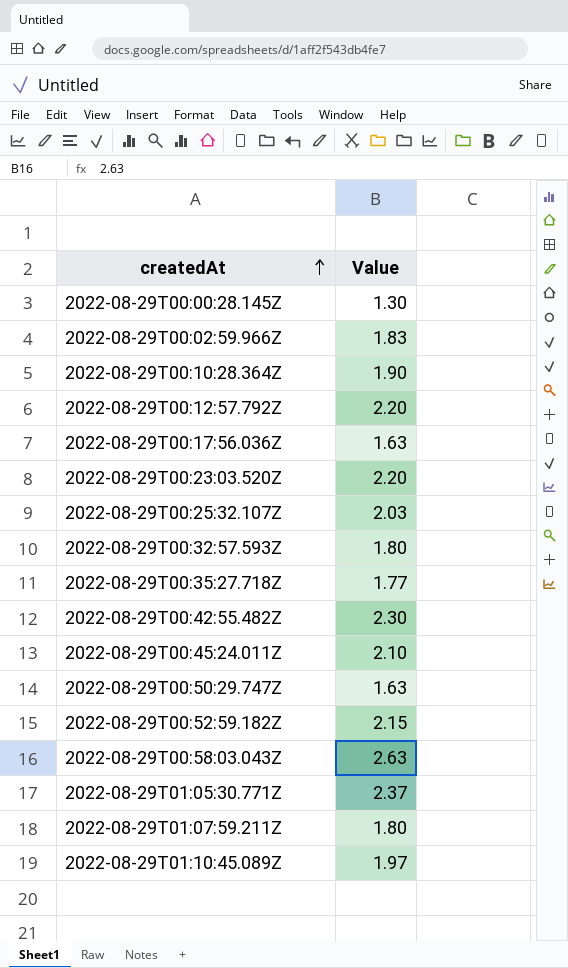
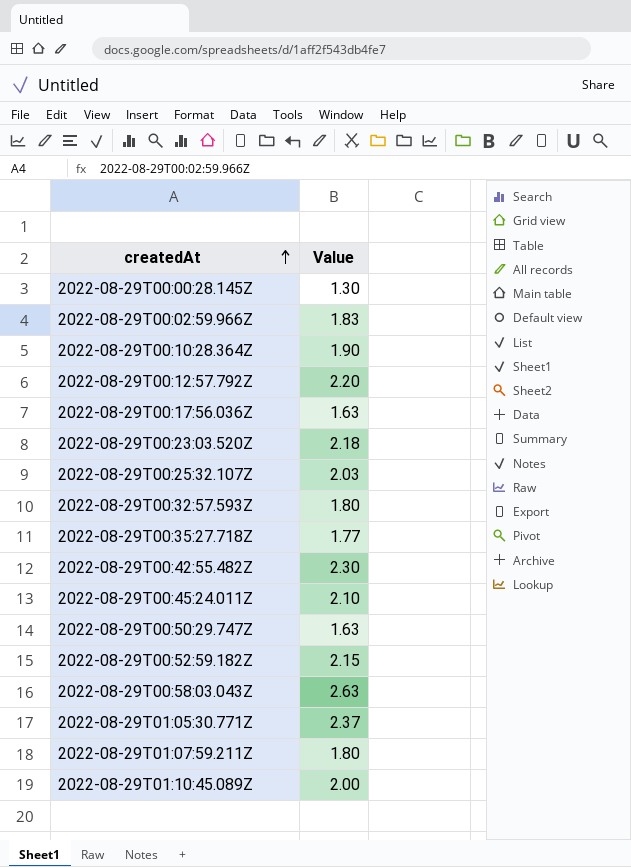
2022-08-29T00:23:03.520Z | Value: 2.20 -> 2.18
2022-08-29T01:10:45.089Z | Value: 1.97 -> 2.00

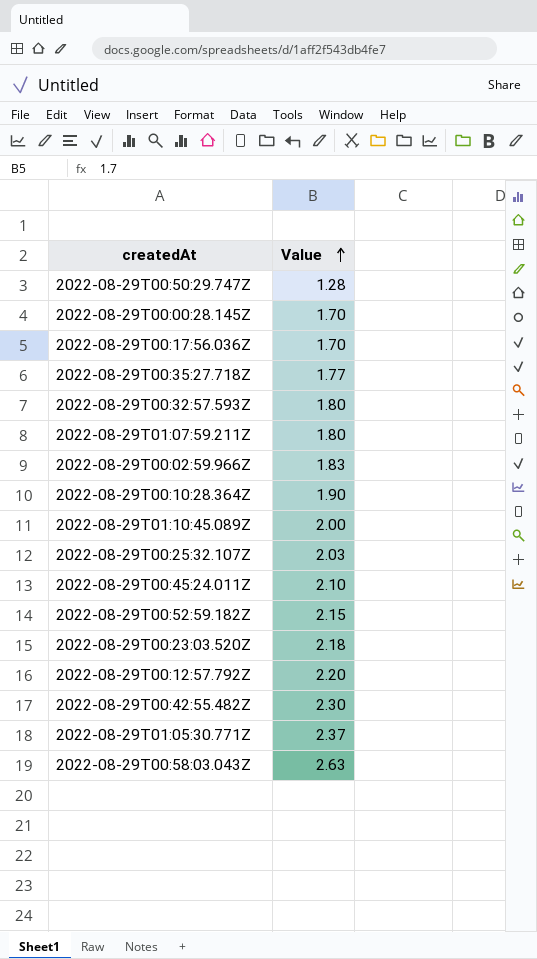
row order: createdAt ascending -> Value ascending
2022-08-29T00:50:29.747Z | Value: 1.63 -> 1.28
2022-08-29T00:00:28.145Z | Value: 1.30 -> 1.70
2022-08-29T00:17:56.036Z | Value: 1.63 -> 1.70

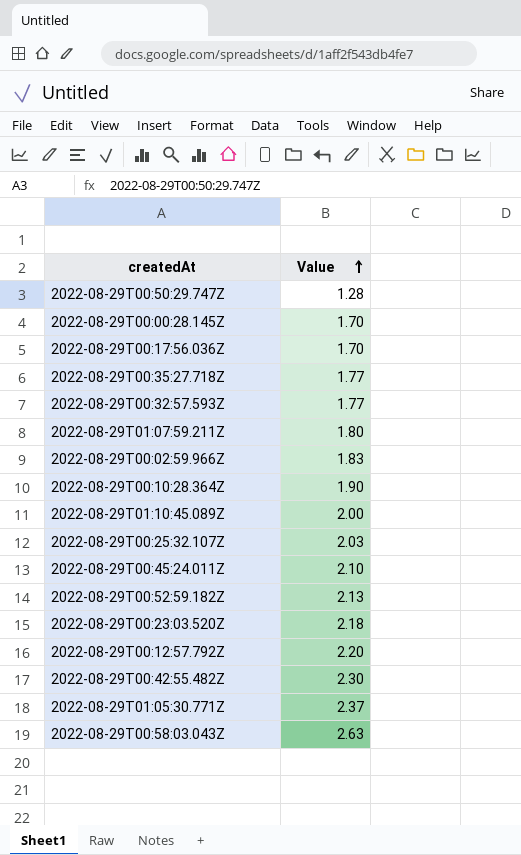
2022-08-29T00:32:57.593Z | Value: 1.80 -> 1.77
2022-08-29T00:52:59.182Z | Value: 2.15 -> 2.13

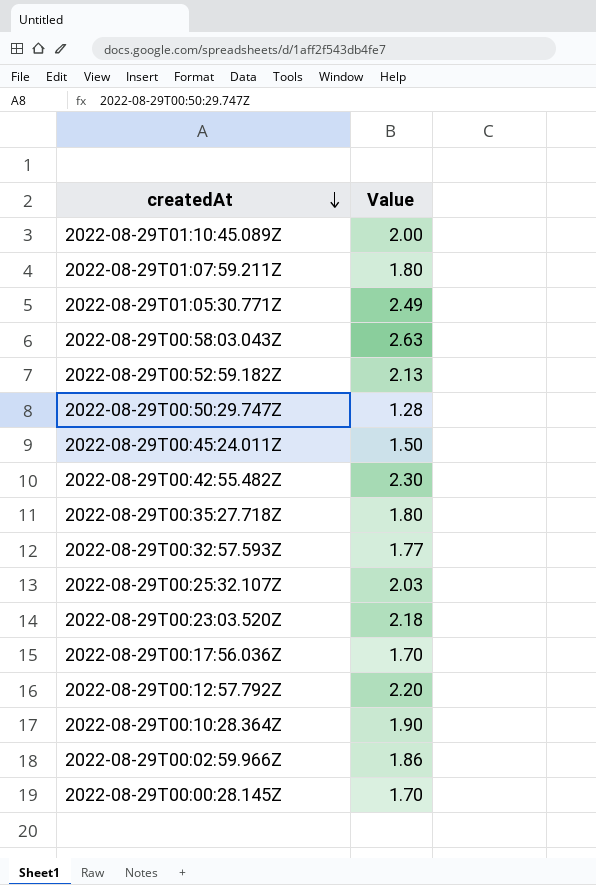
row order: Value ascending -> createdAt descending
2022-08-29T01:05:30.771Z | Value: 2.37 -> 2.49
2022-08-29T00:45:24.011Z | Value: 2.10 -> 1.50
2022-08-29T00:35:27.718Z | Value: 1.77 -> 1.80
2022-08-29T00:02:59.966Z | Value: 1.83 -> 1.86

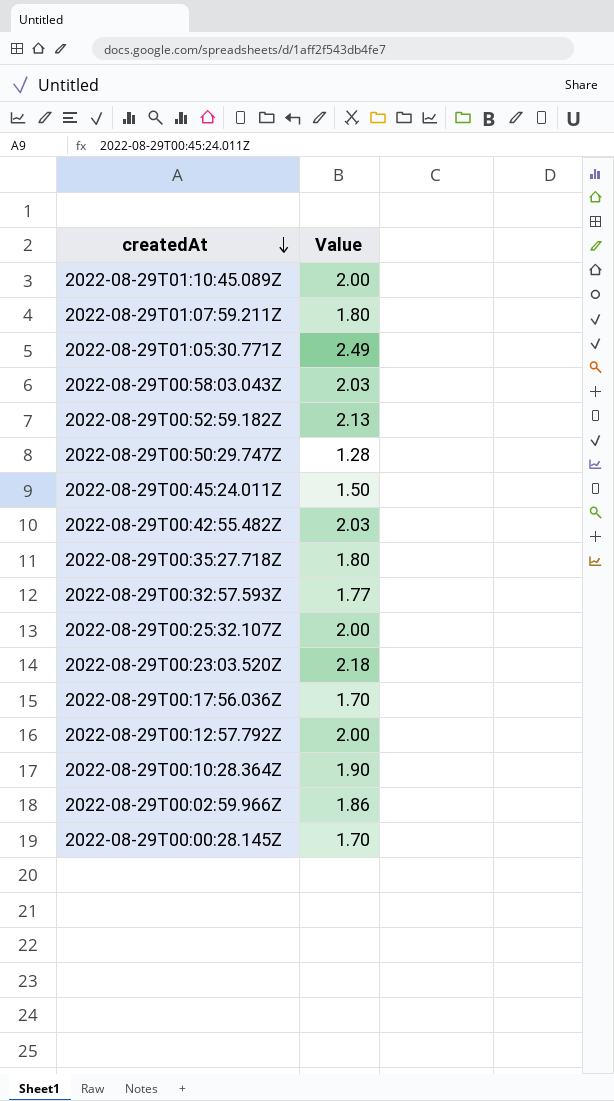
2022-08-29T00:58:03.043Z | Value: 2.63 -> 2.03
2022-08-29T00:42:55.482Z | Value: 2.30 -> 2.03
2022-08-29T00:25:32.107Z | Value: 2.03 -> 2.00
2022-08-29T00:12:57.792Z | Value: 2.20 -> 2.00

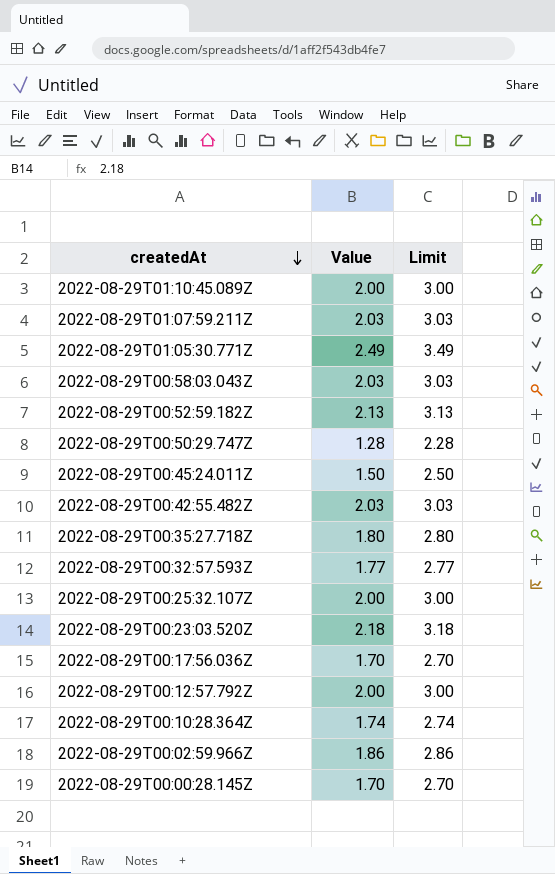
column Limit | formula: none -> [Value] + 1
2022-08-29T01:07:59.211Z | Value: 1.80 -> 2.03
2022-08-29T00:10:28.364Z | Value: 1.90 -> 1.74

